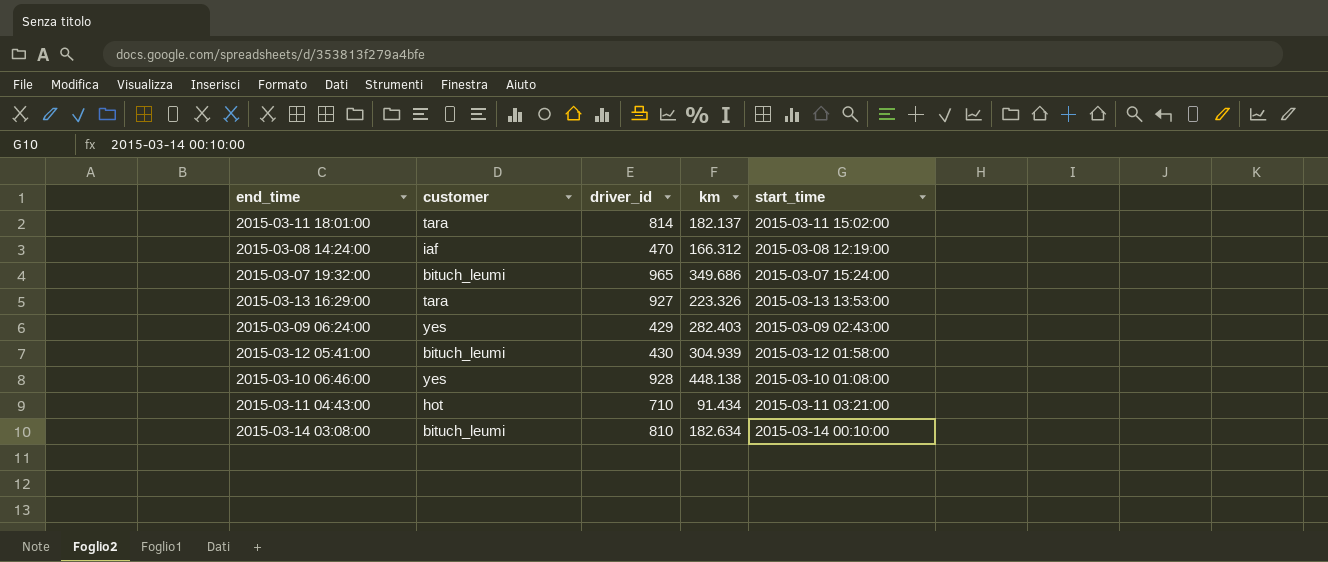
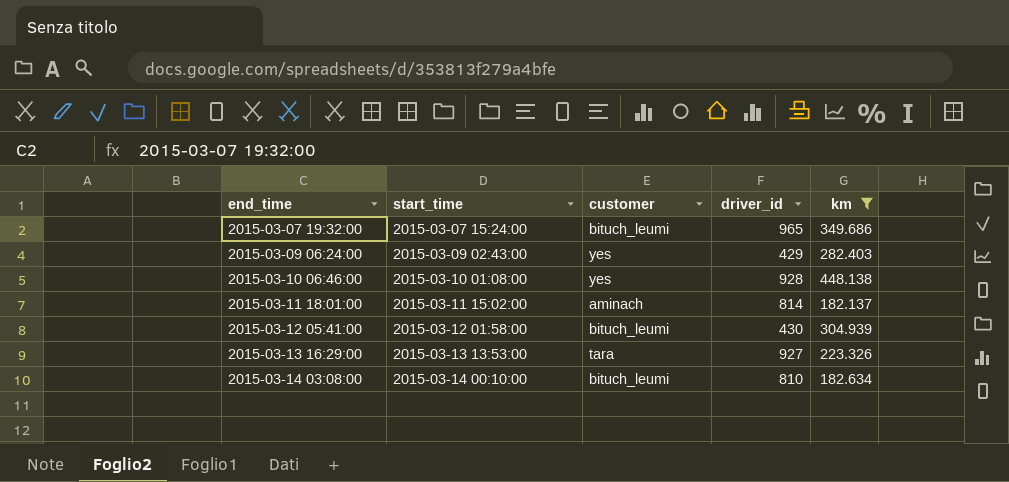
filter: none -> km >= 182.137
row order: none -> end_time ascending
column start_time | position: 5 -> 2
2015-03-11 18:01:00 | customer: tara -> aminach

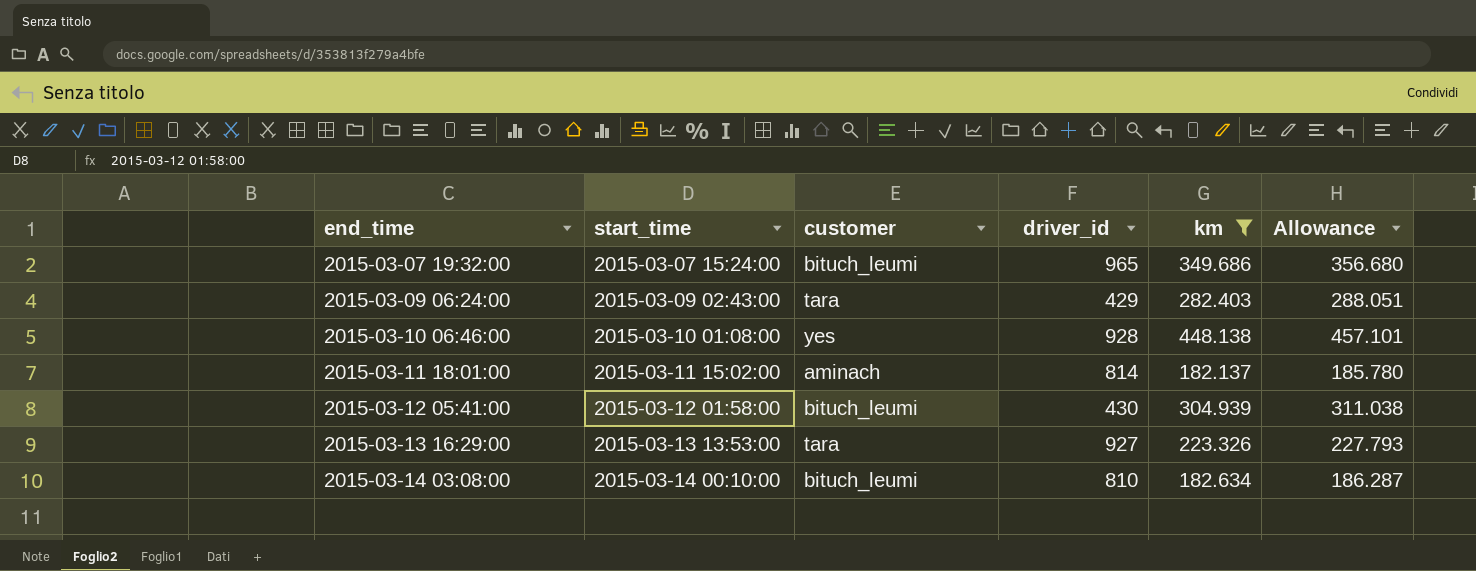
column Allowance | formula: none -> [km] * 1.02
2015-03-09 06:24:00 | customer: yes -> tara

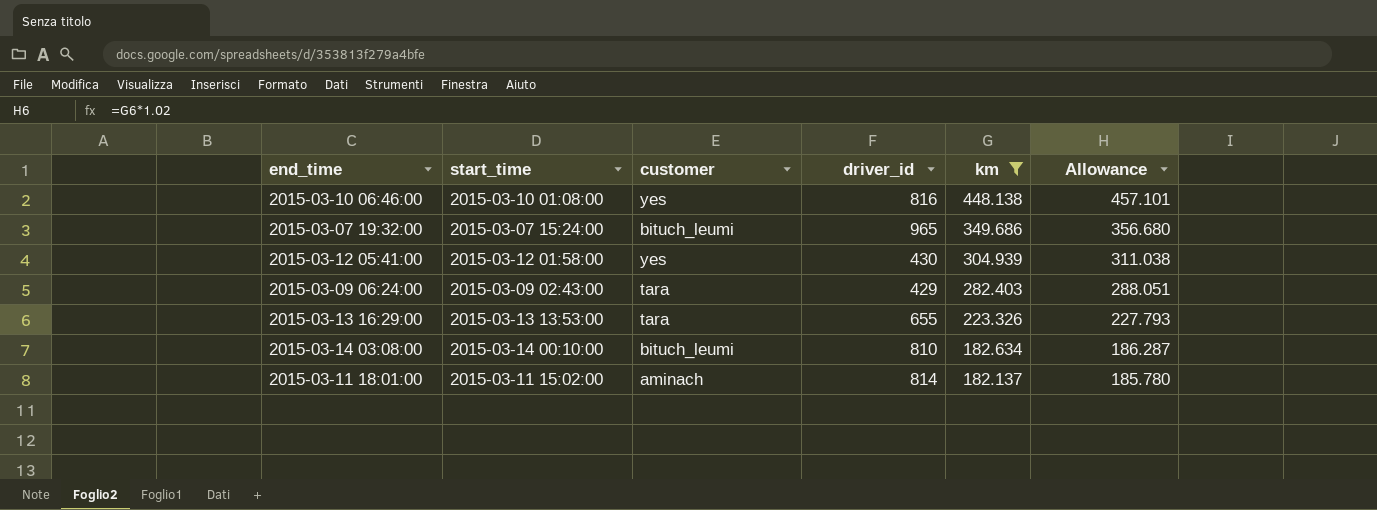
row order: end_time ascending -> km descending
2015-03-10 06:46:00 | driver_id: 928 -> 816
2015-03-12 05:41:00 | customer: bituch_leumi -> yes
2015-03-13 16:29:00 | driver_id: 927 -> 655

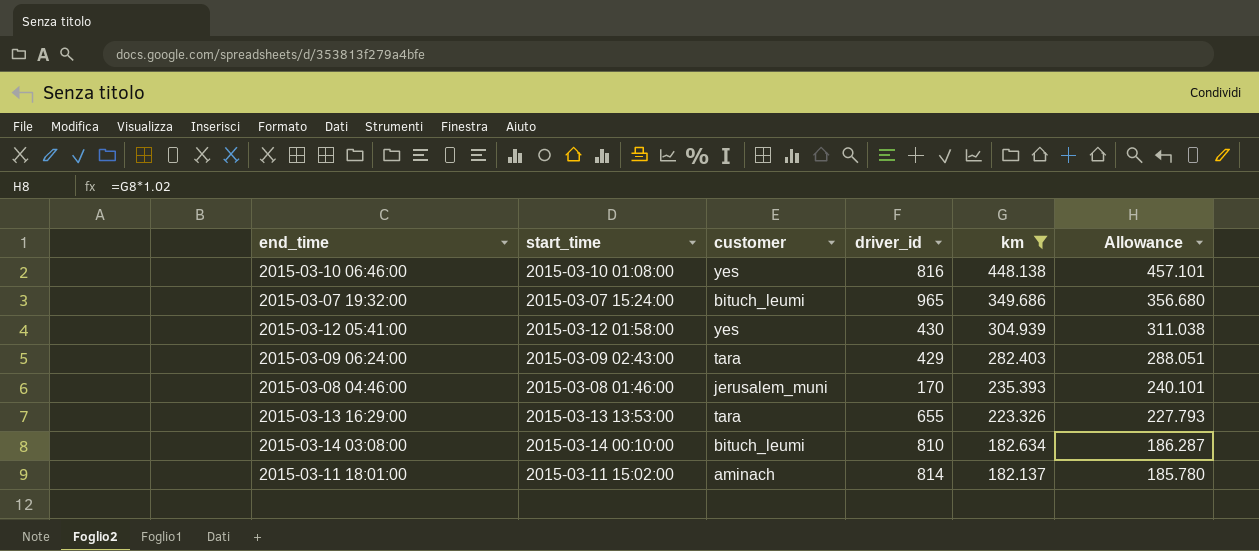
row 2015-03-08 04:46:00: none -> 2015-03-08 01:46:00 | jerusalem_muni | 170 | 235.393 | 240.101

